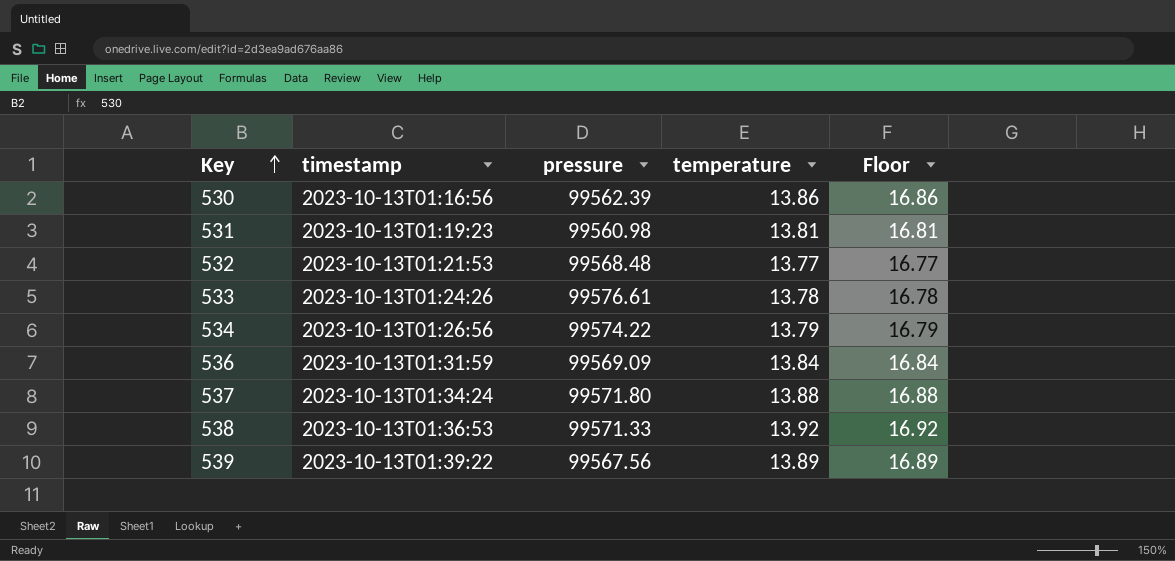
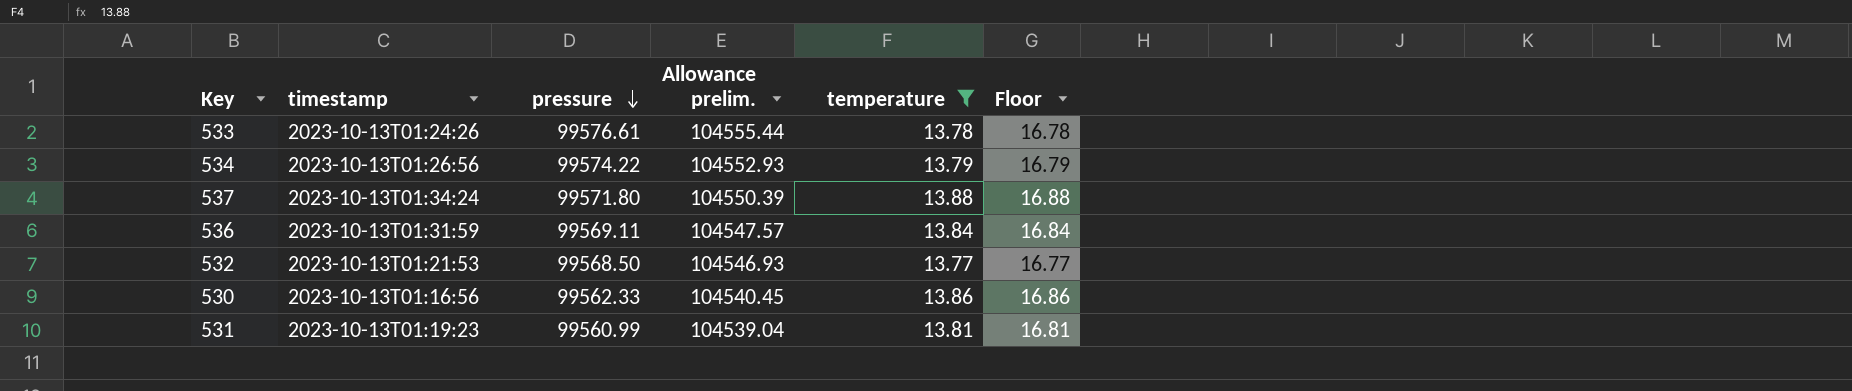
filter: none -> temperature <= 13.88
row order: Key ascending -> pressure descending
column Allowance prelim. | formula: none -> [pressure] * 1.05
536 | pressure: 99569.09 -> 99569.11
532 | pressure: 99568.48 -> 99568.50
530 | pressure: 99562.39 -> 99562.33
531 | pressure: 99560.98 -> 99560.99

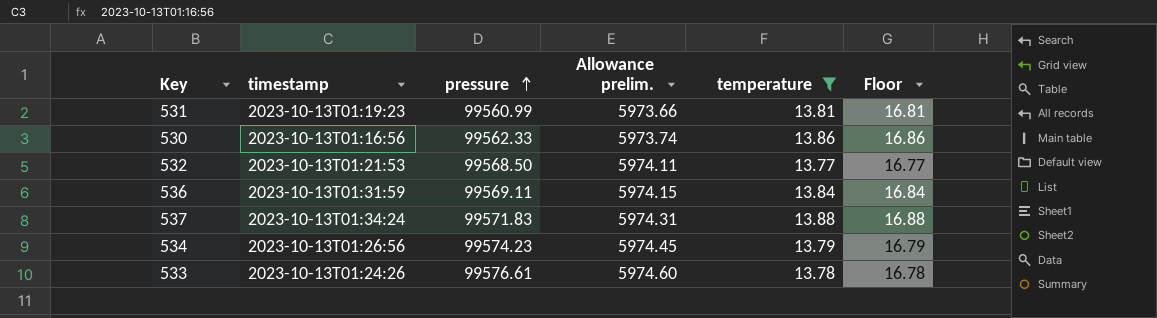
row order: pressure descending -> pressure ascending
column Allowance prelim. | formula: [pressure] * 1.05 -> [pressure] * 0.06
537 | pressure: 99571.80 -> 99571.83
534 | pressure: 99574.22 -> 99574.23

